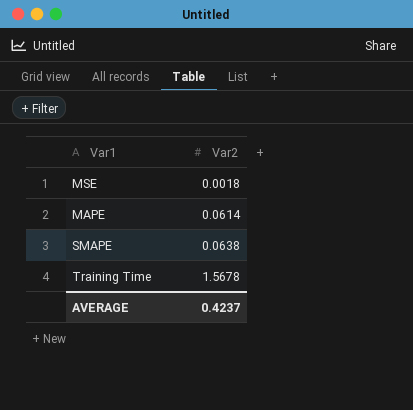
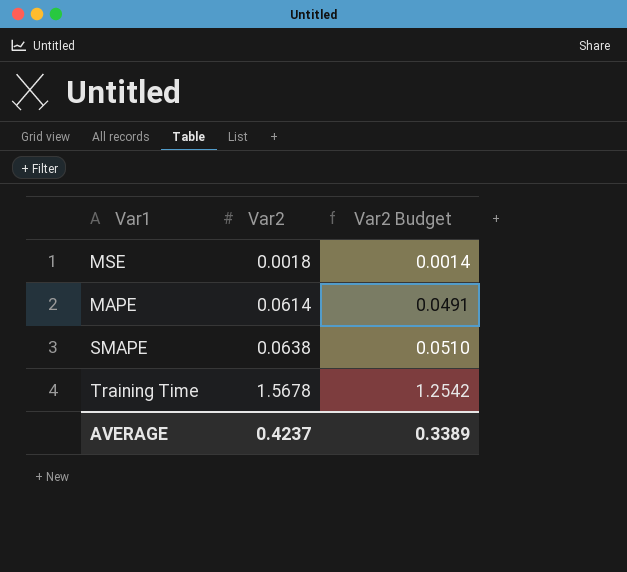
column Var2 Budget | formula: none -> [Var2] * 0.8

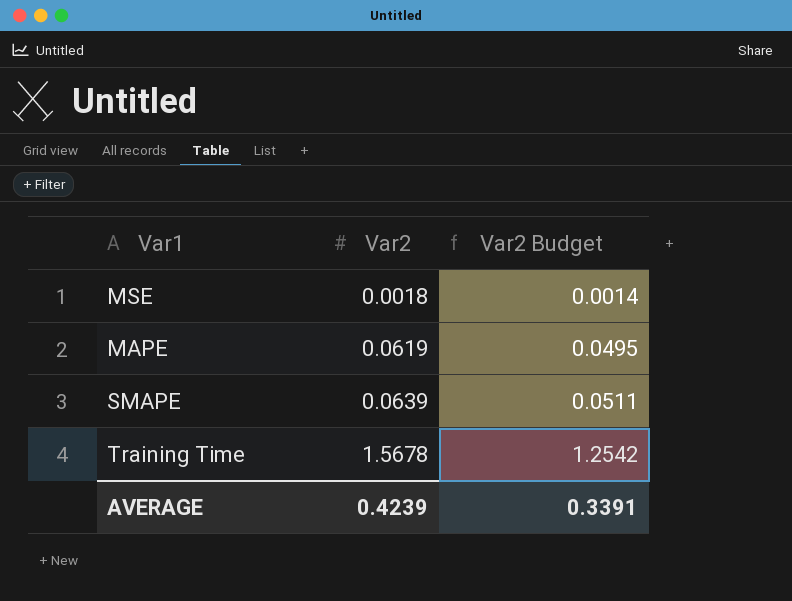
MAPE | Var2: 0.0614 -> 0.0619
MAPE | Var2 Budget: 0.0491 -> 0.0495
SMAPE | Var2: 0.0638 -> 0.0639
SMAPE | Var2 Budget: 0.0510 -> 0.0511
AVERAGE | Var2: 0.4237 -> 0.4239
AVERAGE | Var2 Budget: 0.3389 -> 0.3391

